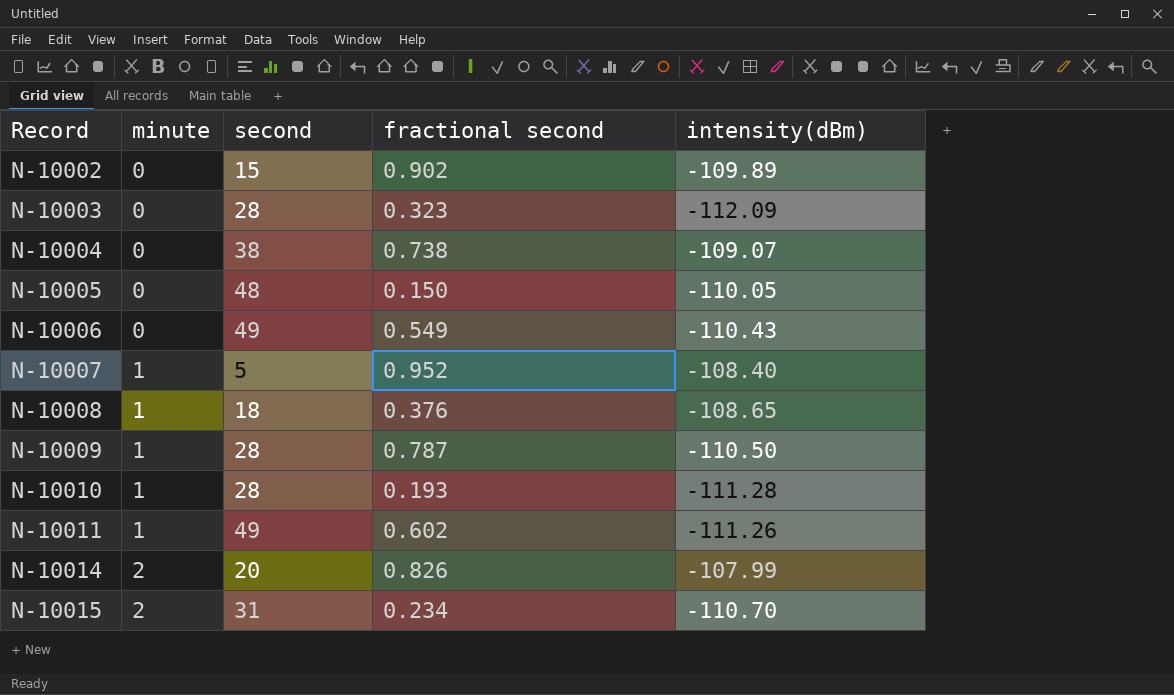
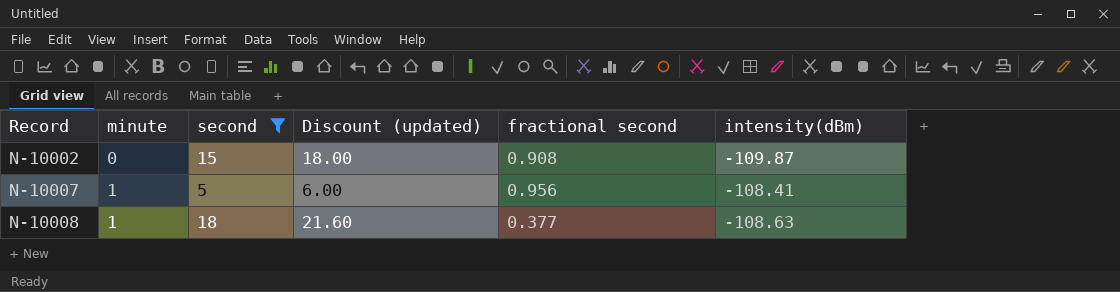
filter: none -> second <= 18
column Discount (updated) | formula: none -> [second] * 1.2
N-10002 | fractional second: 0.902 -> 0.908
N-10002 | intensity(dBm): -109.89 -> -109.87
N-10007 | fractional second: 0.952 -> 0.956
N-10007 | intensity(dBm): -108.40 -> -108.41
N-10008 | fractional second: 0.376 -> 0.377
N-10008 | intensity(dBm): -108.65 -> -108.63

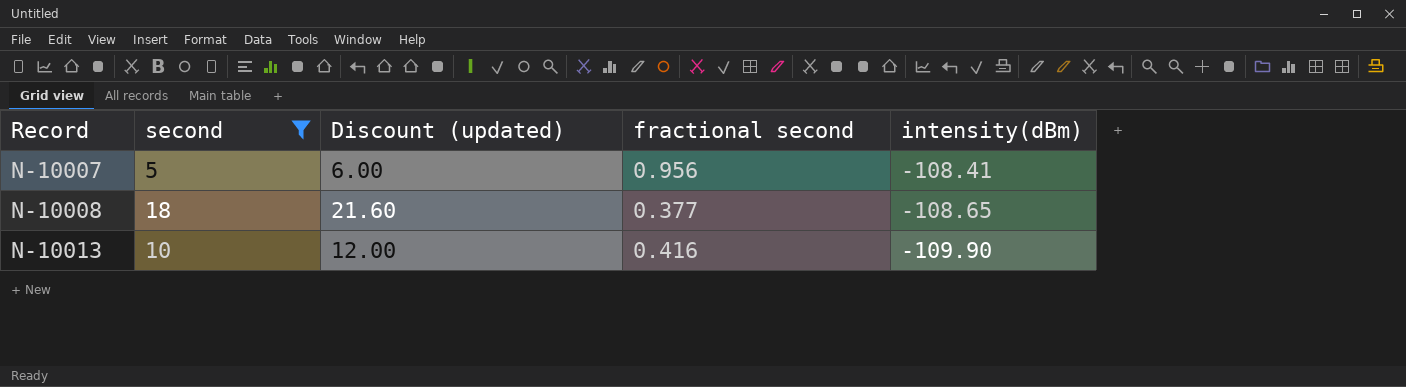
column minute | position: 2 -> none
row N-10002: 0 | 15 | 18.00 | 0.908 | -109.87 -> none
N-10008 | intensity(dBm): -108.63 -> -108.65
row N-10013: none -> 10 | 12.00 | 0.416 | -109.90

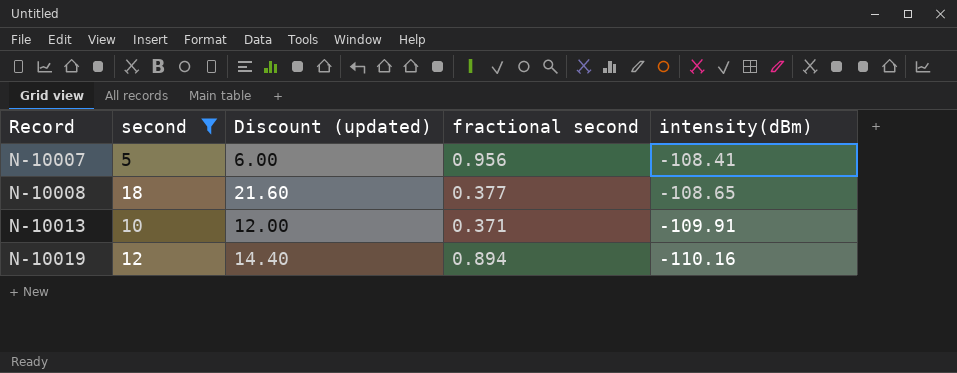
N-10013 | fractional second: 0.416 -> 0.371
N-10013 | intensity(dBm): -109.90 -> -109.91
row N-10019: none -> 12 | 14.40 | 0.894 | -110.16

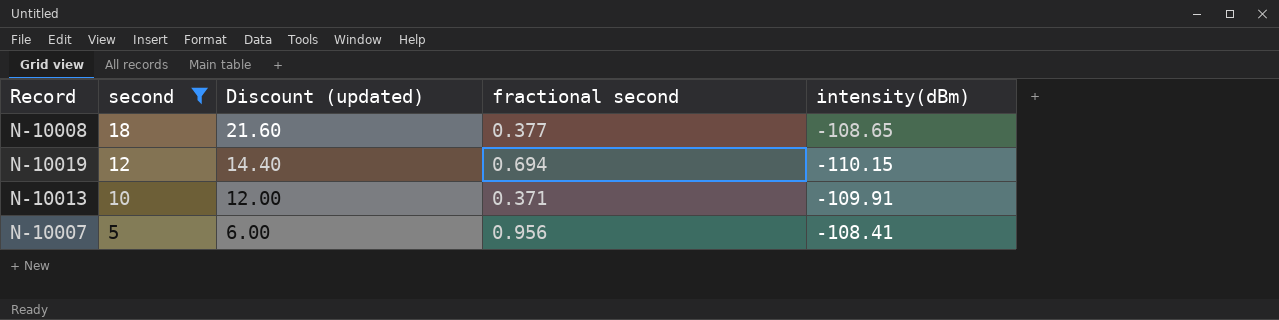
row order: Record ascending -> second descending
N-10019 | fractional second: 0.894 -> 0.694
N-10019 | intensity(dBm): -110.16 -> -110.15

